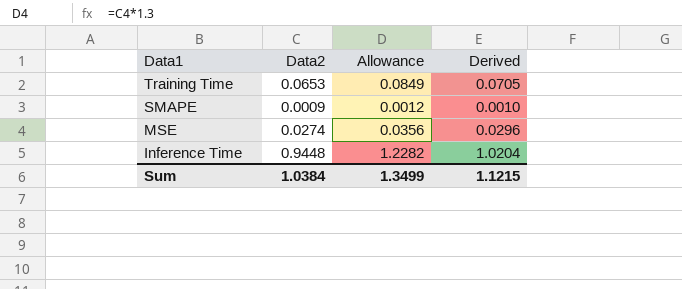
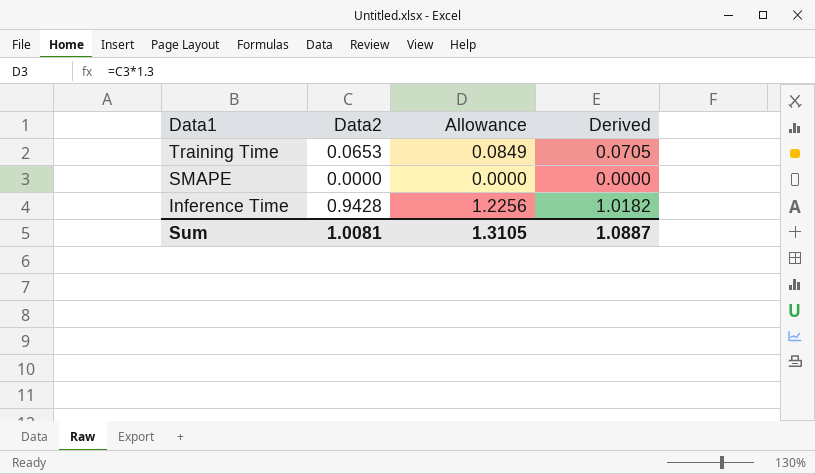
row MSE: 0.0274 | 0.0356 | 0.0296 -> none
SMAPE | Data2: 0.0009 -> 0.0000
SMAPE | Allowance: 0.0012 -> 0.0000
SMAPE | Derived: 0.0010 -> 0.0000
Inference Time | Data2: 0.9448 -> 0.9428
Inference Time | Allowance: 1.2282 -> 1.2256
Inference Time | Derived: 1.0204 -> 1.0182
Sum | Data2: 1.0384 -> 1.0081
Sum | Allowance: 1.3499 -> 1.3105
Sum | Derived: 1.1215 -> 1.0887

